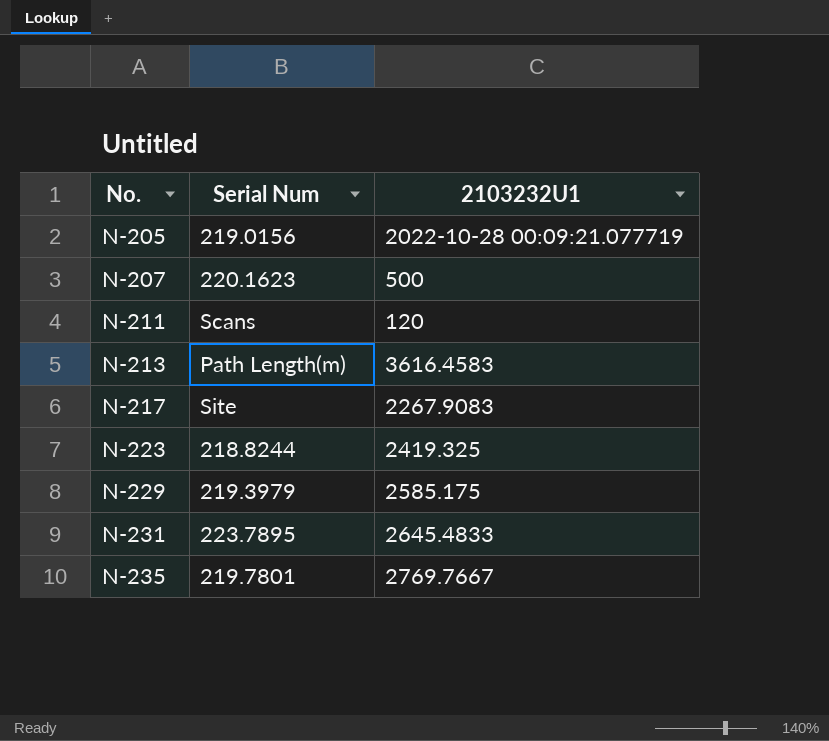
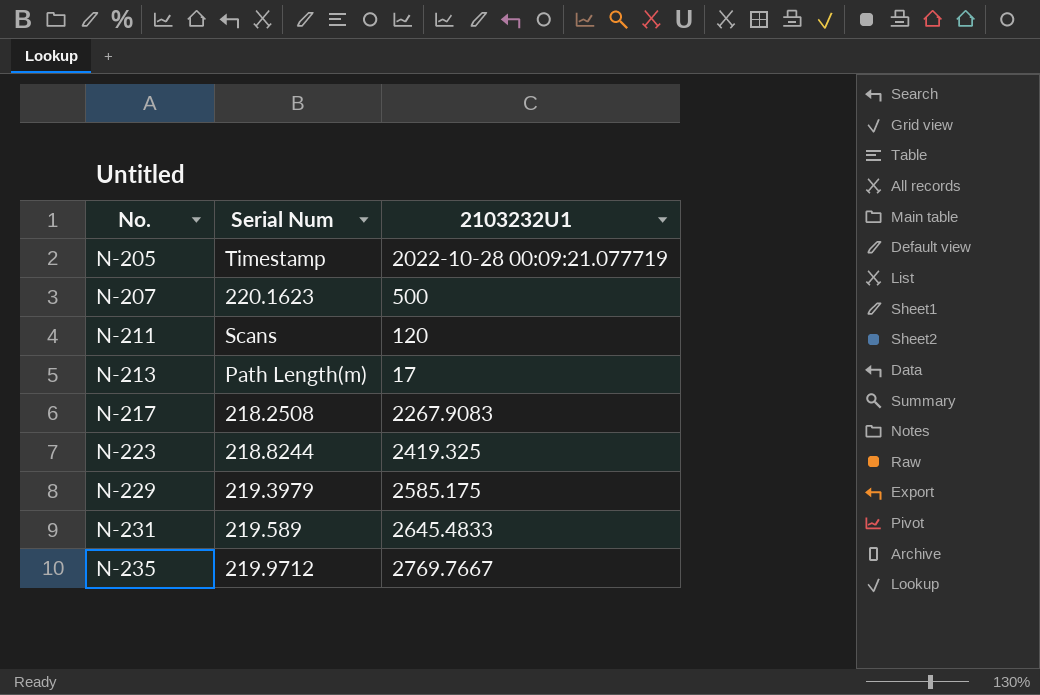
N-205 | Serial Num: 219.0156 -> Timestamp
N-213 | 2103232U1: 3616.4583 -> 17
N-217 | Serial Num: Site -> 218.2508
N-231 | Serial Num: 223.7895 -> 219.589
N-235 | Serial Num: 219.7801 -> 219.9712

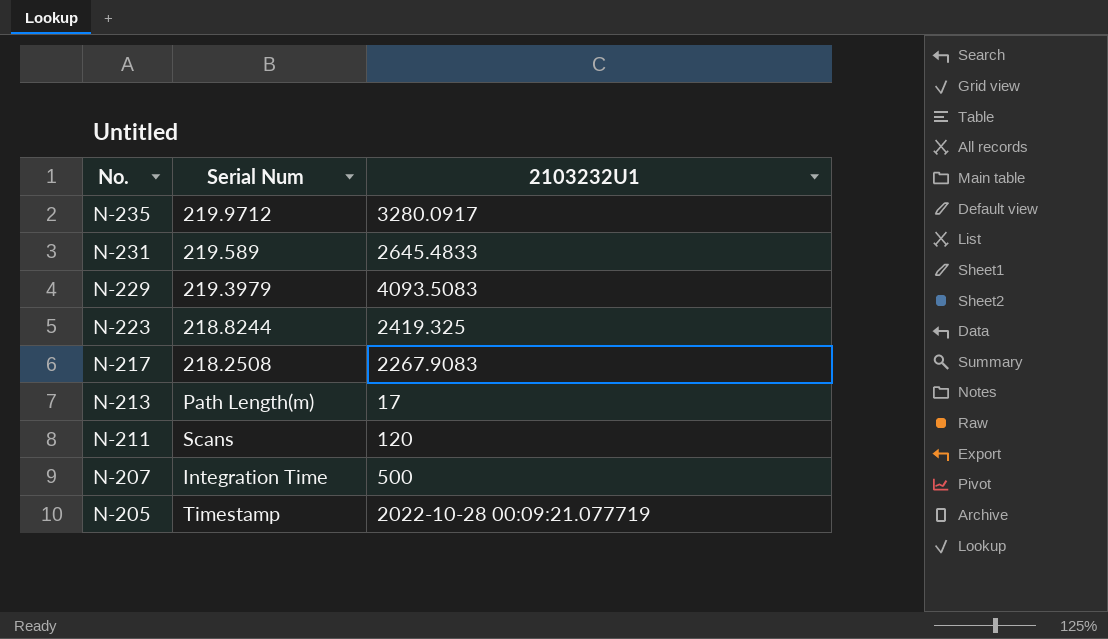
row order: No. ascending -> No. descending
N-235 | 2103232U1: 2769.7667 -> 3280.0917
N-229 | 2103232U1: 2585.175 -> 4093.5083
N-207 | Serial Num: 220.1623 -> Integration Time

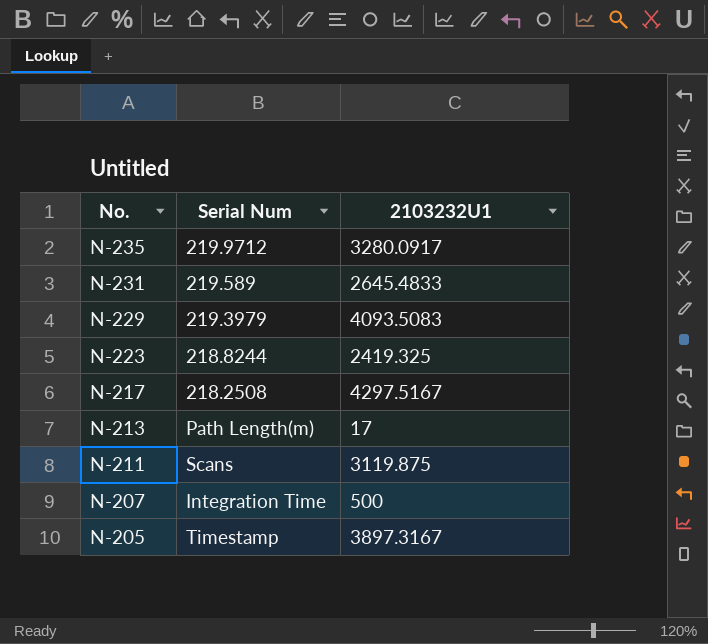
N-217 | 2103232U1: 2267.9083 -> 4297.5167
N-211 | 2103232U1: 120 -> 3119.875
N-205 | 2103232U1: 2022-10-28 00:09:21.077719 -> 3897.3167

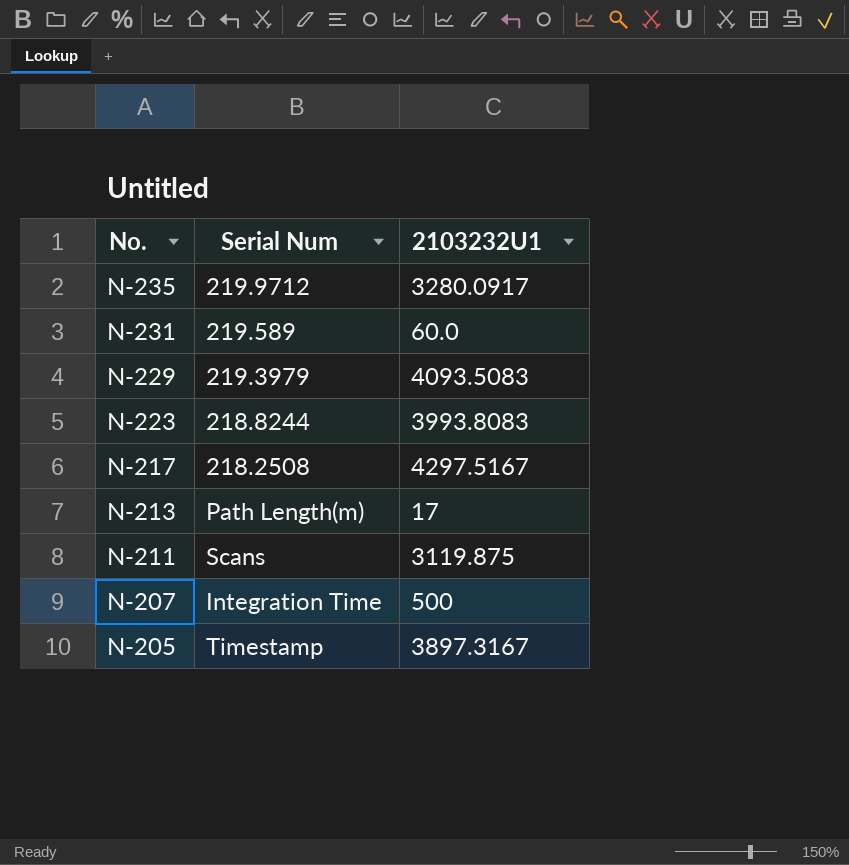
N-231 | 2103232U1: 2645.4833 -> 60.0
N-223 | 2103232U1: 2419.325 -> 3993.8083

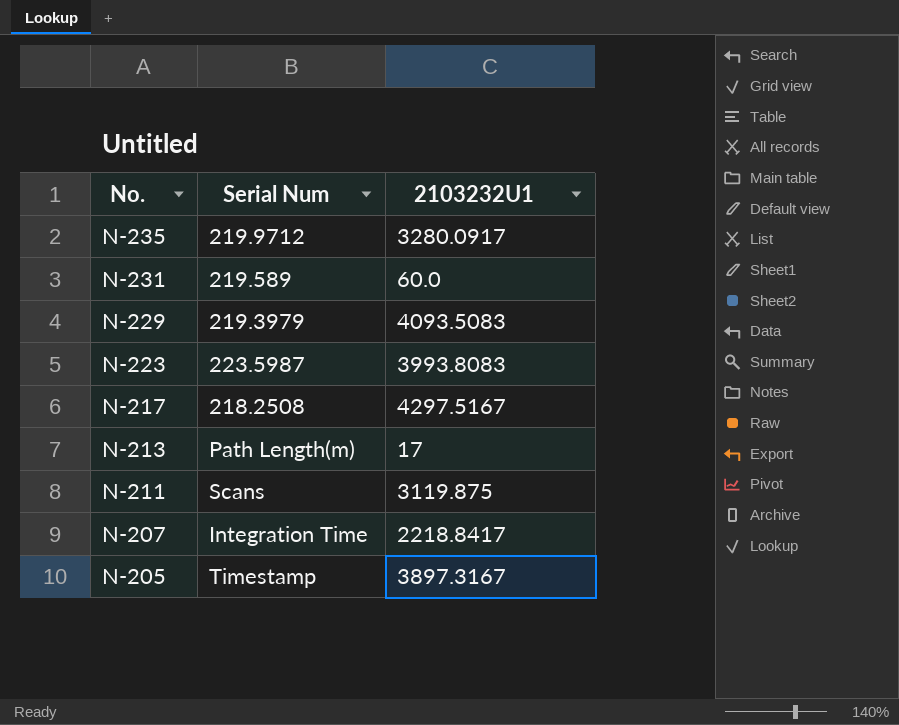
N-223 | Serial Num: 218.8244 -> 223.5987
N-207 | 2103232U1: 500 -> 2218.8417

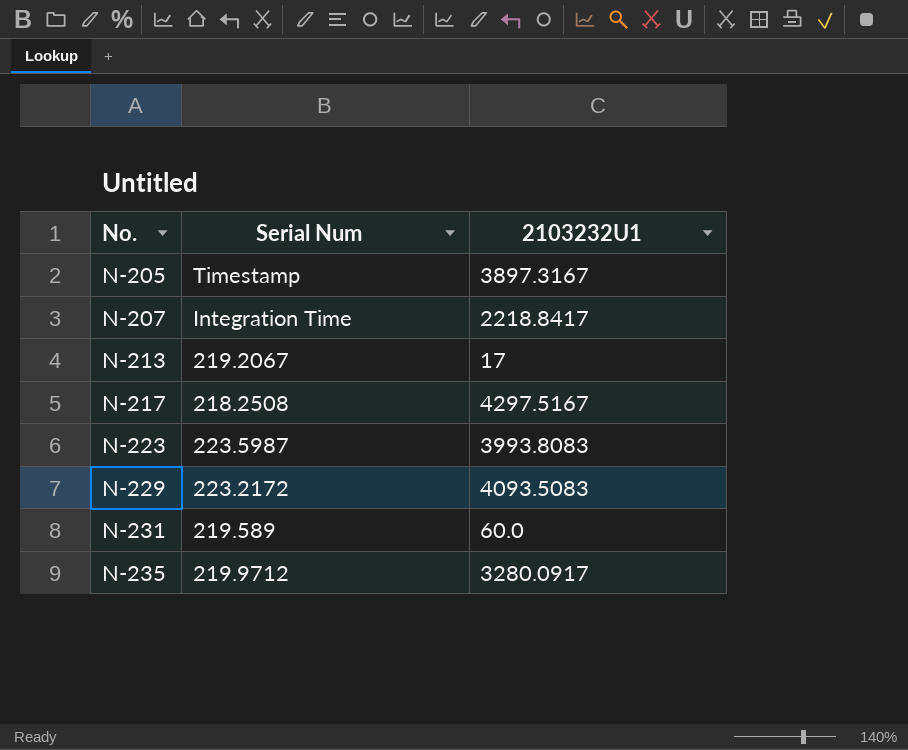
row order: No. descending -> No. ascending
row N-211: Scans | 3119.875 -> none
N-213 | Serial Num: Path Length(m) -> 219.2067
N-229 | Serial Num: 219.3979 -> 223.2172

